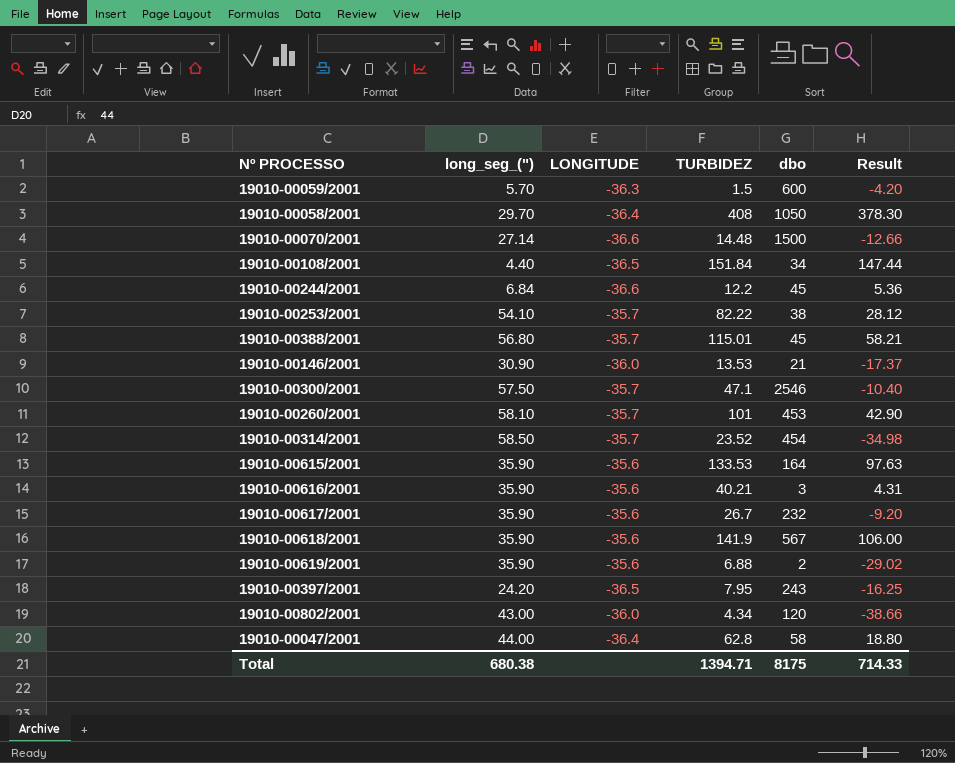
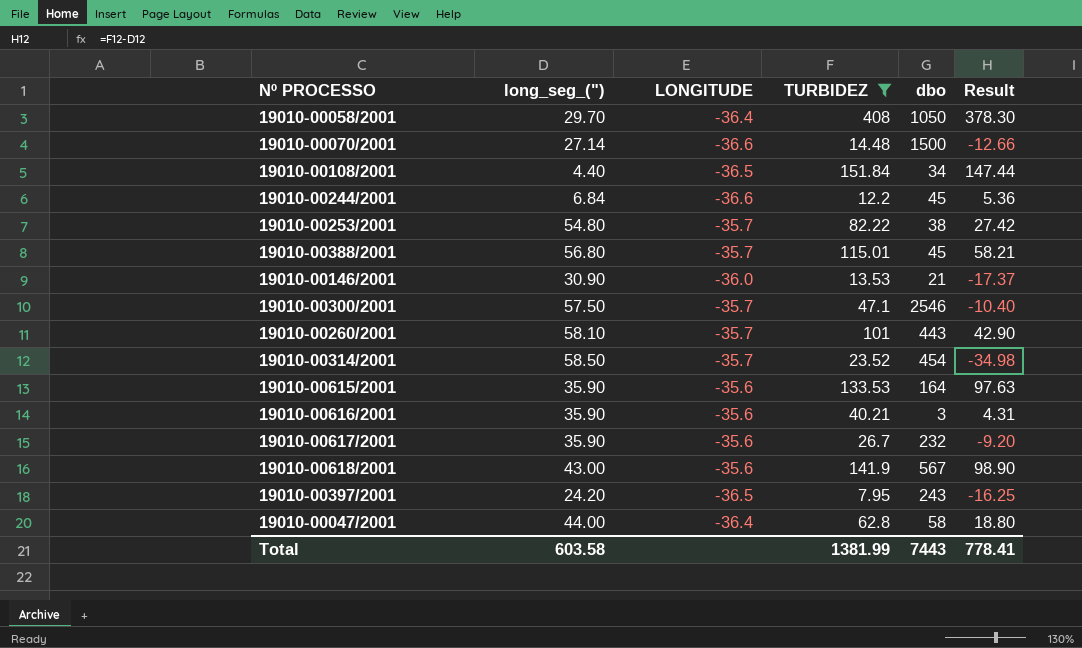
filter: none -> TURBIDEZ >= 7.95
19010-00253/2001 | long_seg_("): 54.10 -> 54.80
19010-00253/2001 | Result: 28.12 -> 27.42
19010-00260/2001 | dbo: 453 -> 443
19010-00618/2001 | long_seg_("): 35.90 -> 43.00
19010-00618/2001 | Result: 106.00 -> 98.90
Total | long_seg_("): 680.38 -> 603.58
Total | TURBIDEZ: 1394.71 -> 1381.99
Total | dbo: 8175 -> 7443
Total | Result: 714.33 -> 778.41

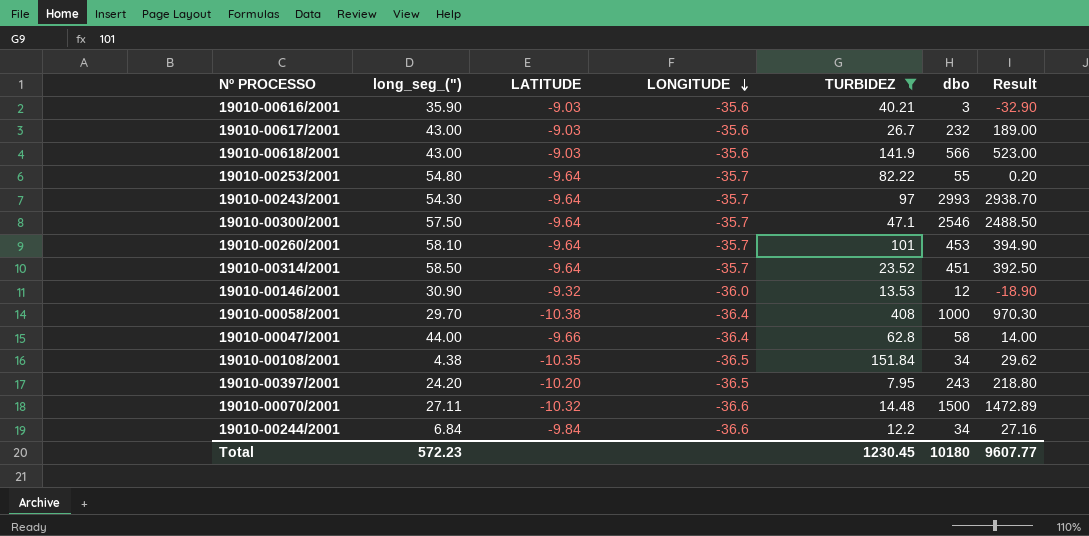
row order: none -> LONGITUDE descending
column LATITUDE | position: none -> 3
column Result | formula: [TURBIDEZ] - [long_seg_(")] -> [dbo] - [long_seg_(")]
row 19010-00388/2001: 56.80 | -35.7 | 115.01 | 45 | 58.21 -> none
row 19010-00615/2001: 35.90 | -35.6 | 133.53 | 164 | 97.63 -> none
19010-00617/2001 | long_seg_("): 35.90 -> 43.00
19010-00618/2001 | dbo: 567 -> 566
19010-00253/2001 | dbo: 38 -> 55
row 19010-00243/2001: none -> 54.30 | -9.64 | -35.7 | 97 | 2993 | 2938.70
19010-00260/2001 | dbo: 443 -> 453
19010-00314/2001 | dbo: 454 -> 451
19010-00146/2001 | dbo: 21 -> 12
19010-00058/2001 | dbo: 1050 -> 1000
19010-00108/2001 | long_seg_("): 4.40 -> 4.38
19010-00070/2001 | long_seg_("): 27.14 -> 27.11
19010-00244/2001 | dbo: 45 -> 34
Total | long_seg_("): 603.58 -> 572.23
Total | TURBIDEZ: 1381.99 -> 1230.45
Total | dbo: 7443 -> 10180
Total | Result: 778.41 -> 9607.77

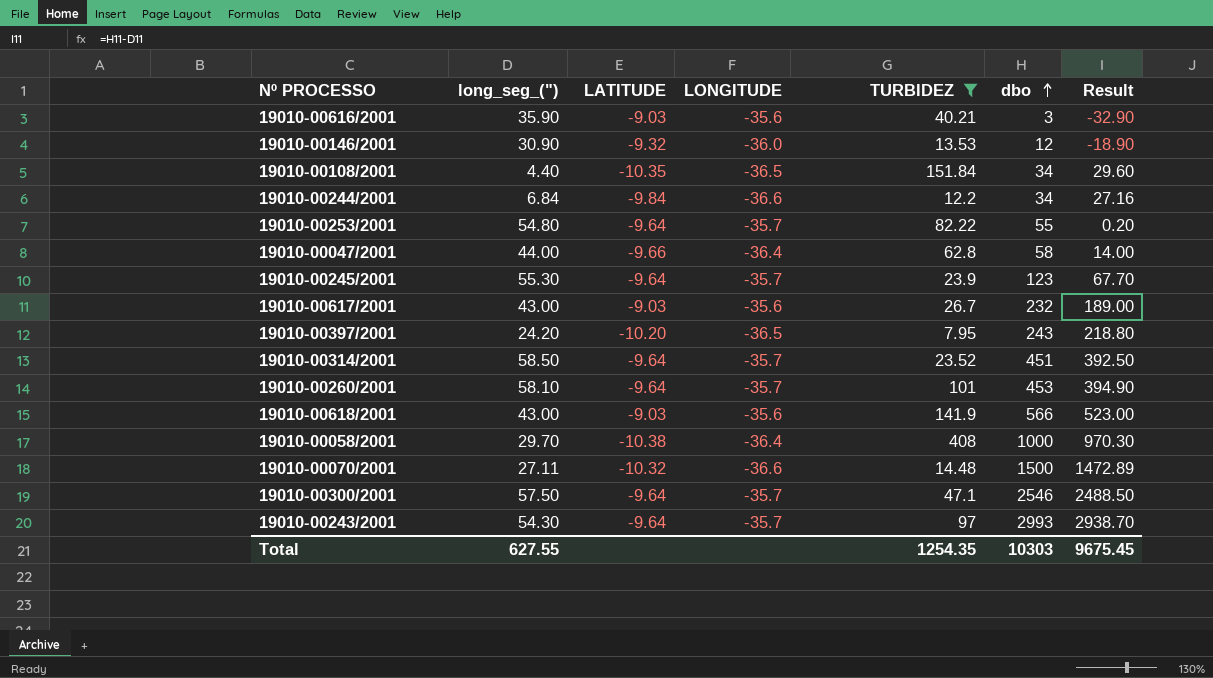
row order: LONGITUDE descending -> dbo ascending
19010-00108/2001 | long_seg_("): 4.38 -> 4.40
19010-00108/2001 | Result: 29.62 -> 29.60
row 19010-00245/2001: none -> 55.30 | -9.64 | -35.7 | 23.9 | 123 | 67.70
Total | long_seg_("): 572.23 -> 627.55
Total | TURBIDEZ: 1230.45 -> 1254.35
Total | dbo: 10180 -> 10303
Total | Result: 9607.77 -> 9675.45

